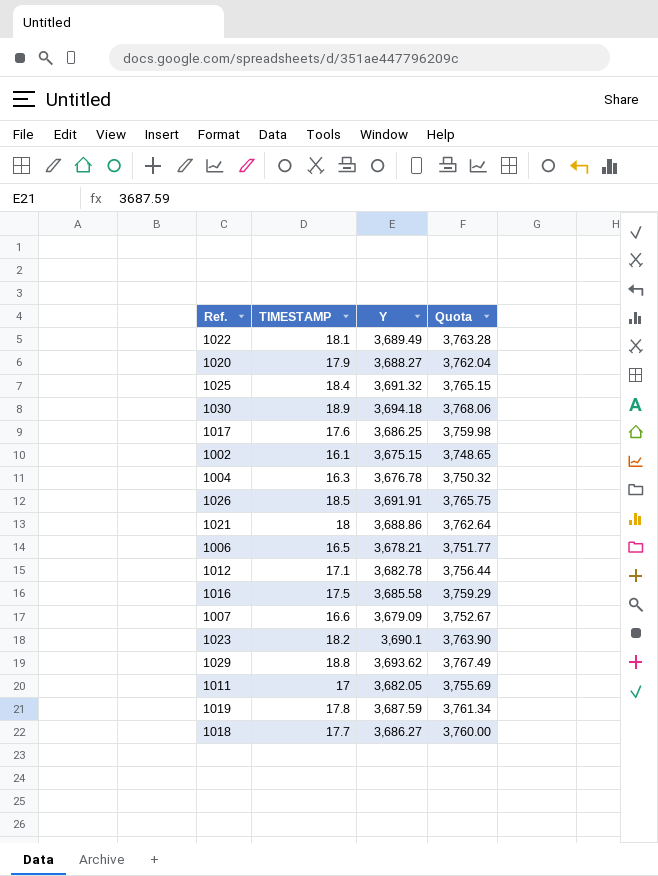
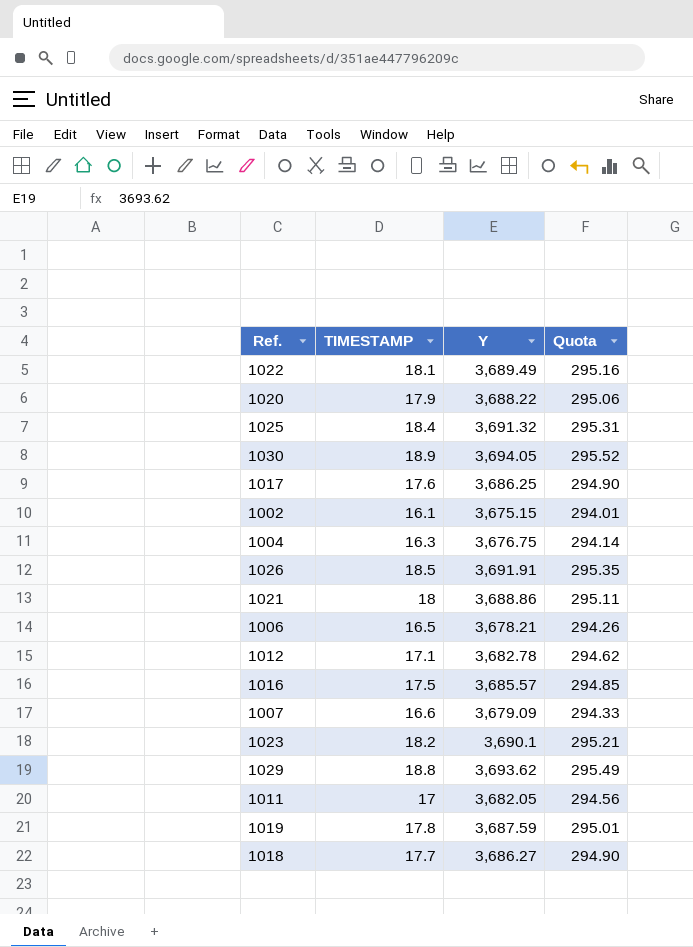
column Quota | formula: [Y] * 1.02 -> [Y] * 0.08
1020 | Y: 3,688.27 -> 3,688.22
1030 | Y: 3,694.18 -> 3,694.05
1004 | Y: 3,676.78 -> 3,676.75
1016 | Y: 3,685.58 -> 3,685.57

